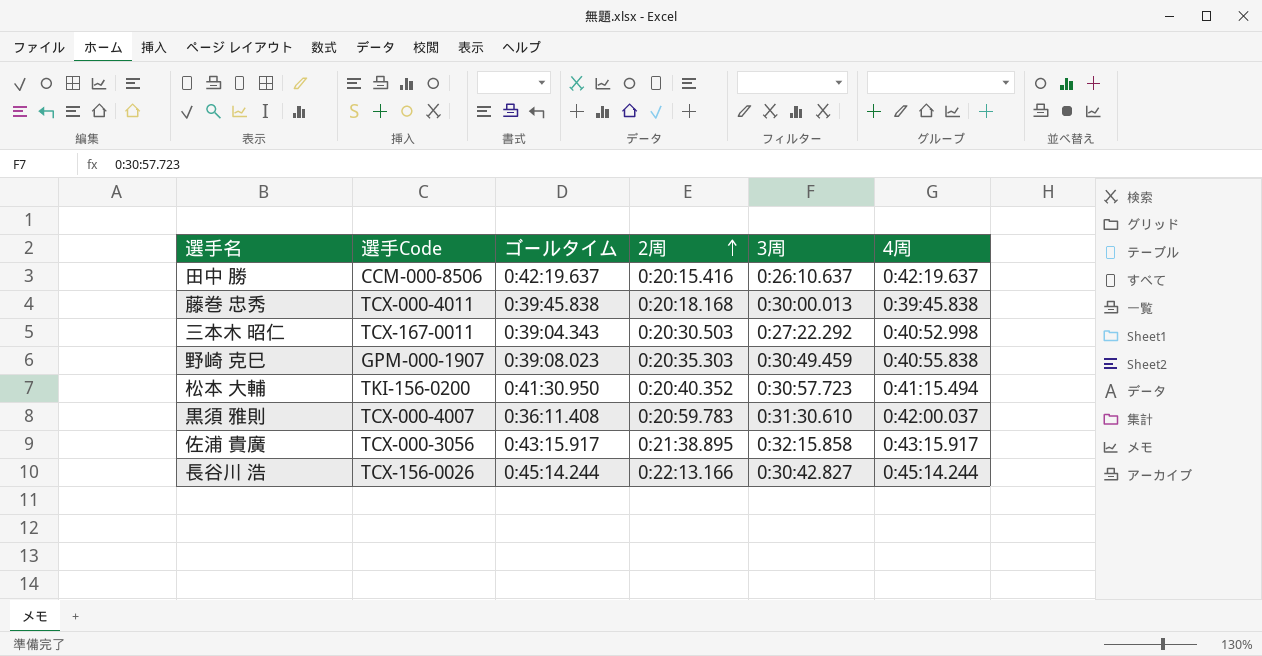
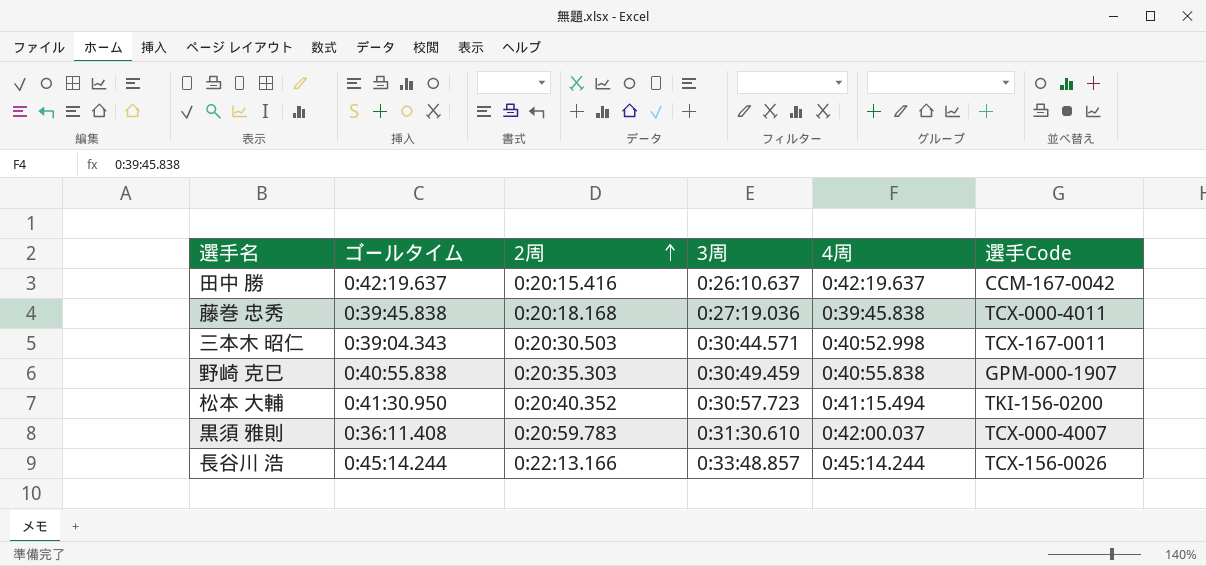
column 選手Code | position: 2 -> 6
row 佐浦 貴廣: TCX-000-3056 | 0:43:15.917 | 0:21:38.895 | 0:32:15.858 | 0:43:15.917 -> none
田中 勝 | 選手Code: CCM-000-8506 -> CCM-167-0042
藤巻 忠秀 | 3周: 0:30:00.013 -> 0:27:19.036
三本木 昭仁 | 3周: 0:27:22.292 -> 0:30:44.571
野崎 克巳 | ゴールタイム: 0:39:08.023 -> 0:40:55.838
長谷川 浩 | 3周: 0:30:42.827 -> 0:33:48.857

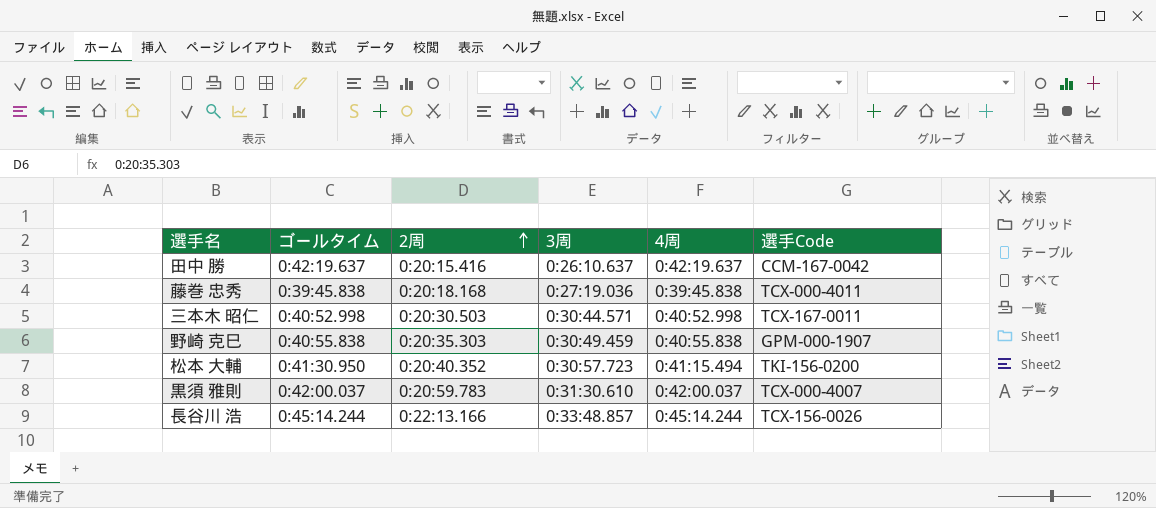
三本木 昭仁 | ゴールタイム: 0:39:04.343 -> 0:40:52.998
黒須 雅則 | ゴールタイム: 0:36:11.408 -> 0:42:00.037

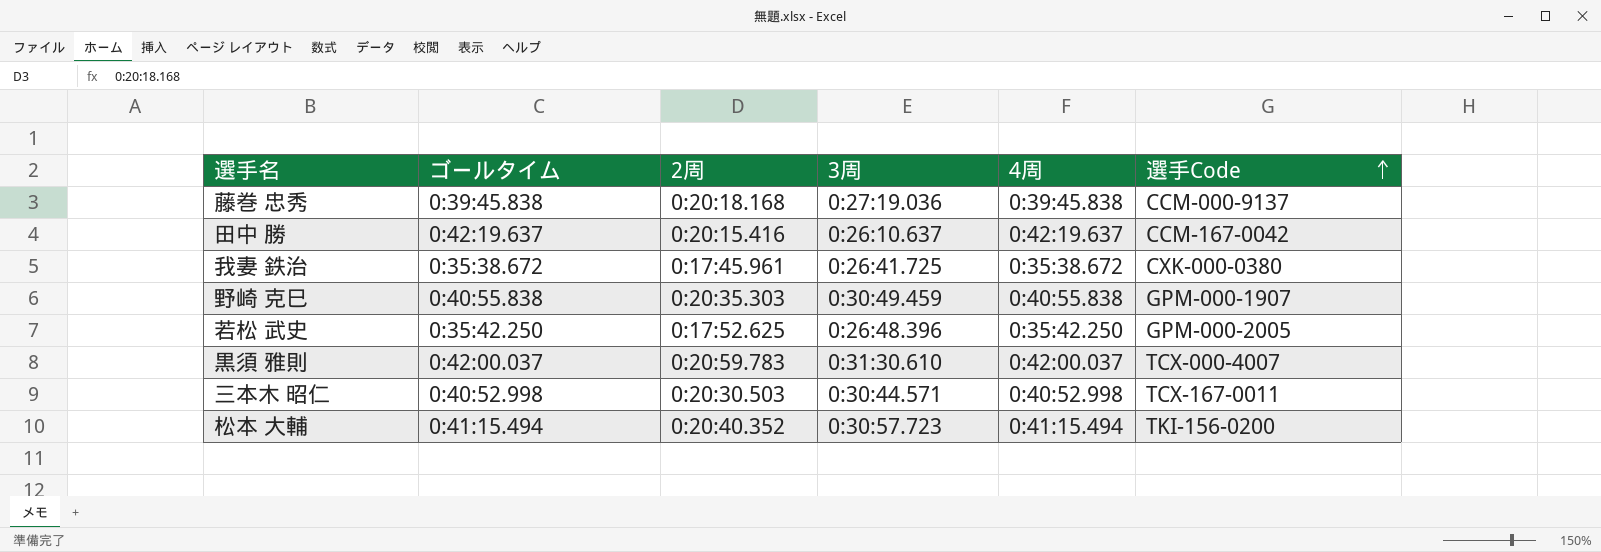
row order: 2周 ascending -> 選手Code ascending
row 長谷川 浩: 0:45:14.244 | 0:22:13.166 | 0:33:48.857 | 0:45:14.244 | TCX-156-0026 -> none
藤巻 忠秀 | 選手Code: TCX-000-4011 -> CCM-000-9137
row 我妻 鉄治: none -> 0:35:38.672 | 0:17:45.961 | 0:26:41.725 | 0:35:38.672 | CXK-000-0380
row 若松 武史: none -> 0:35:42.250 | 0:17:52.625 | 0:26:48.396 | 0:35:42.250 | GPM-000-2005
松本 大輔 | ゴールタイム: 0:41:30.950 -> 0:41:15.494

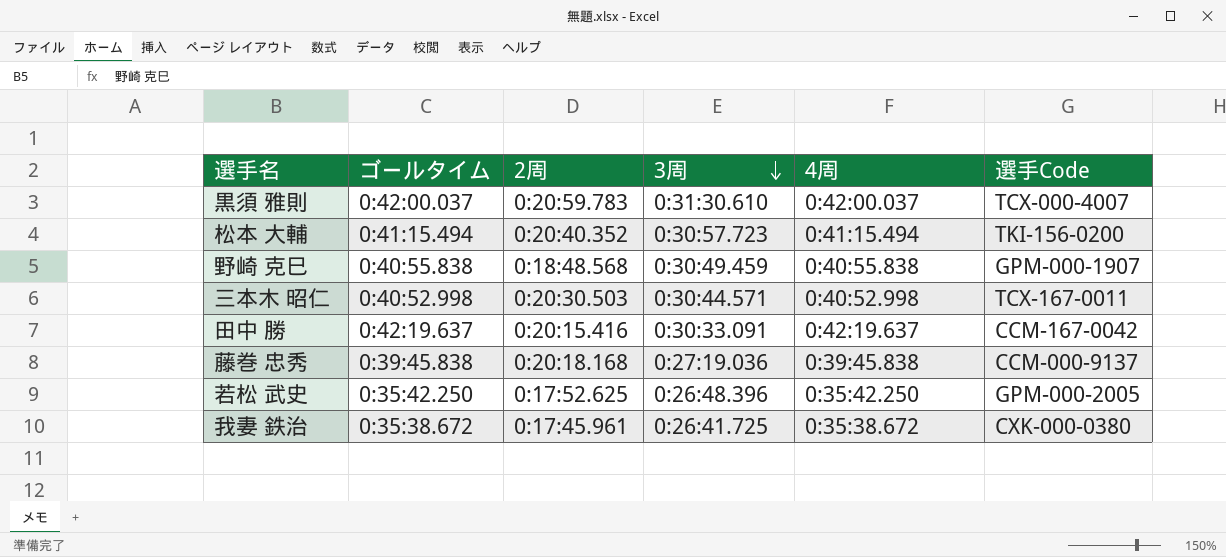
row order: 選手Code ascending -> 3周 descending
野崎 克巳 | 2周: 0:20:35.303 -> 0:18:48.568
田中 勝 | 3周: 0:26:10.637 -> 0:30:33.091

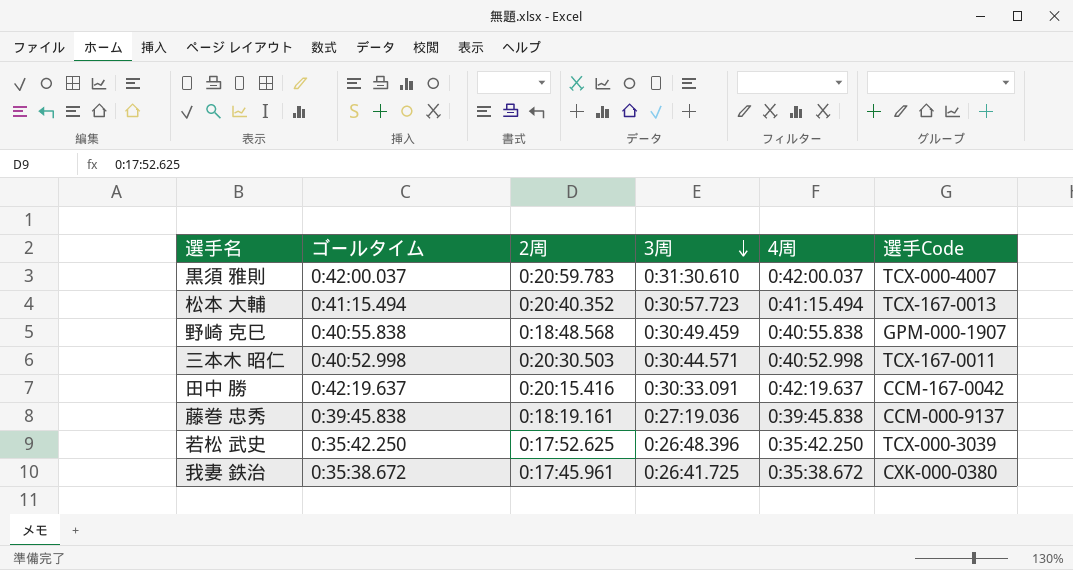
松本 大輔 | 選手Code: TKI-156-0200 -> TCX-167-0013
藤巻 忠秀 | 2周: 0:20:18.168 -> 0:18:19.161
若松 武史 | 選手Code: GPM-000-2005 -> TCX-000-3039

